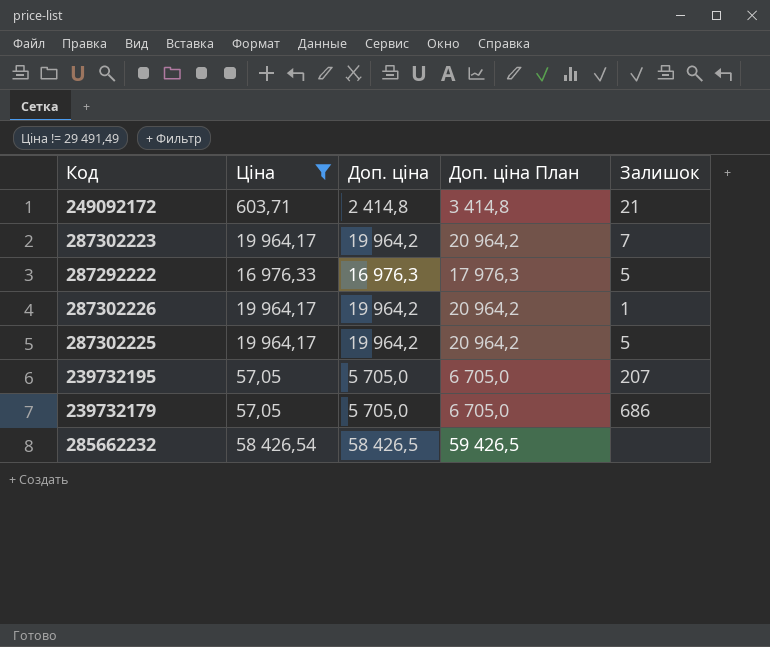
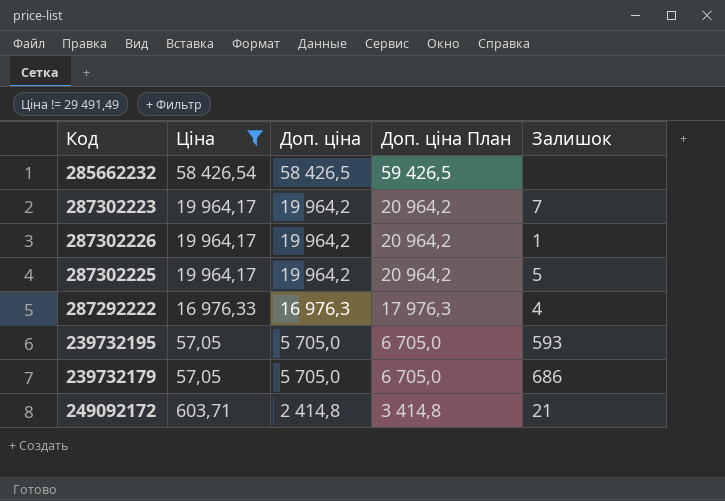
row order: none -> Доп. ціна descending
287292222 | Залишок: 5 -> 4
239732195 | Залишок: 207 -> 593

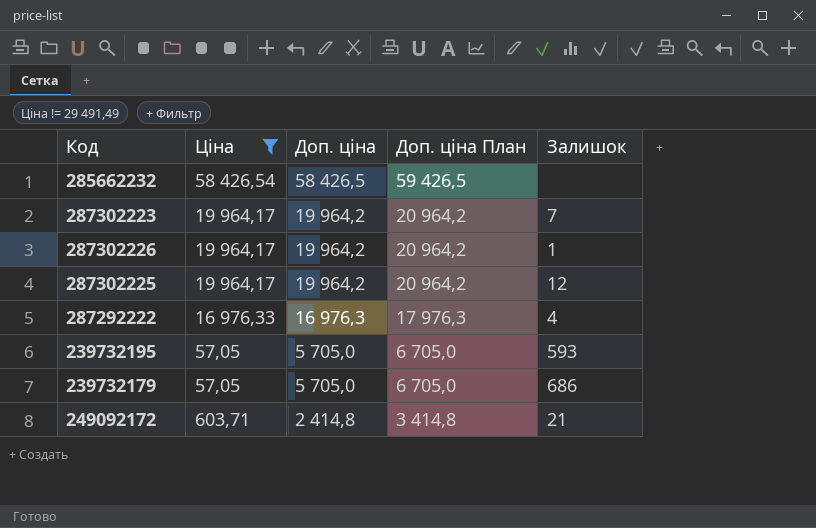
287302225 | Залишок: 5 -> 12

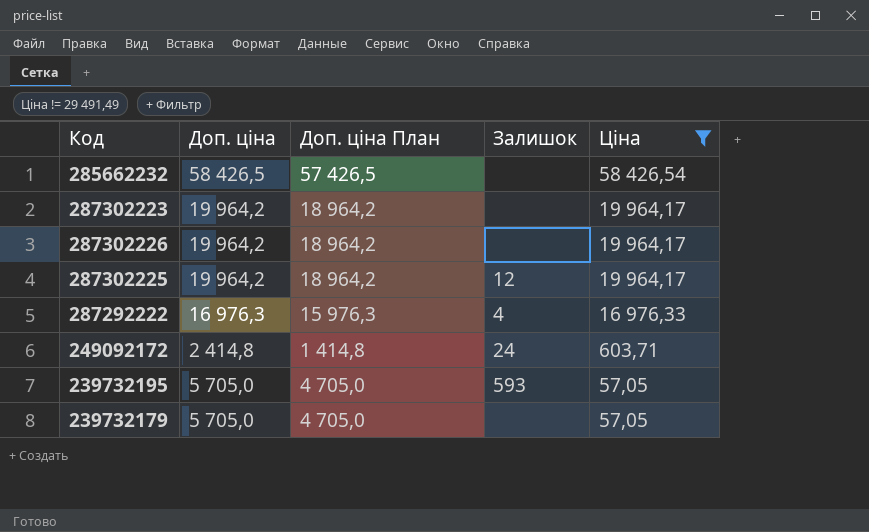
row order: Доп. ціна descending -> Ціна descending
column Доп. ціна План | formula: [Доп. ціна] + 1000 -> [Доп. ціна] - 1000
column Ціна | position: 2 -> 5
287302223 | Залишок: 7 -> none
287302226 | Залишок: 1 -> none
249092172 | Залишок: 21 -> 24
239732179 | Залишок: 686 -> none

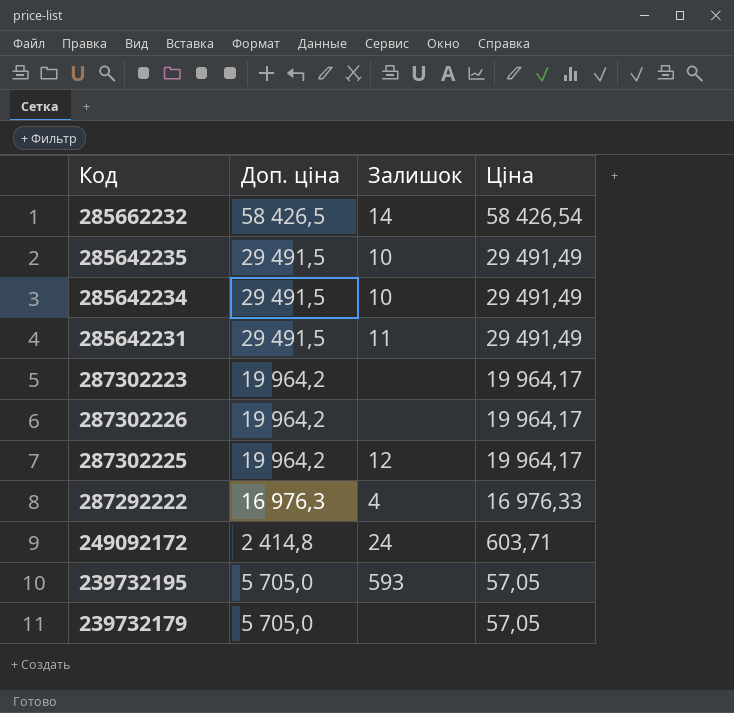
filter: Ціна != 29 491,49 -> none
column Доп. ціна План | formula: [Доп. ціна] - 1000 -> none
285662232 | Залишок: none -> 14

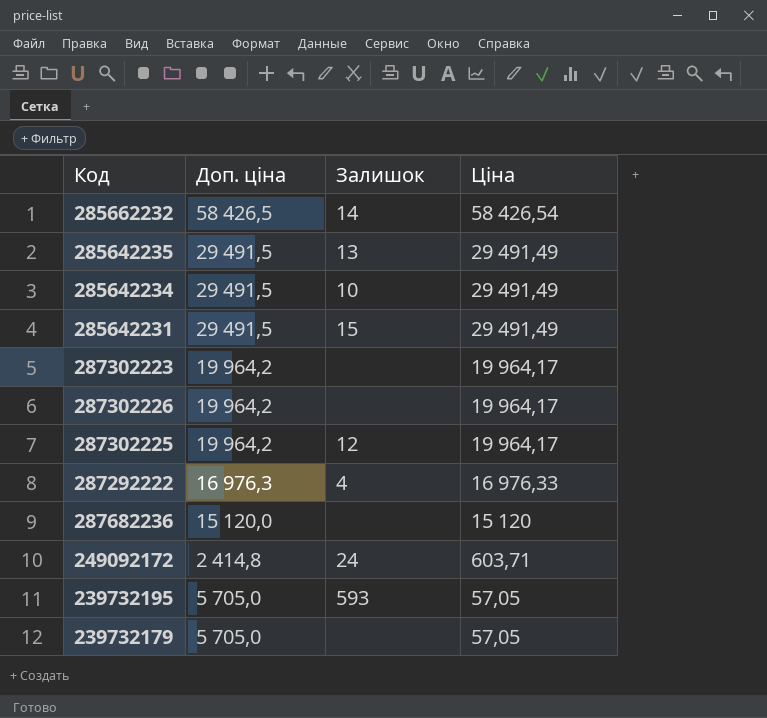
285642235 | Залишок: 10 -> 13
285642231 | Залишок: 11 -> 15
row 287682236: none -> 15 120,0 | none | 15 120

